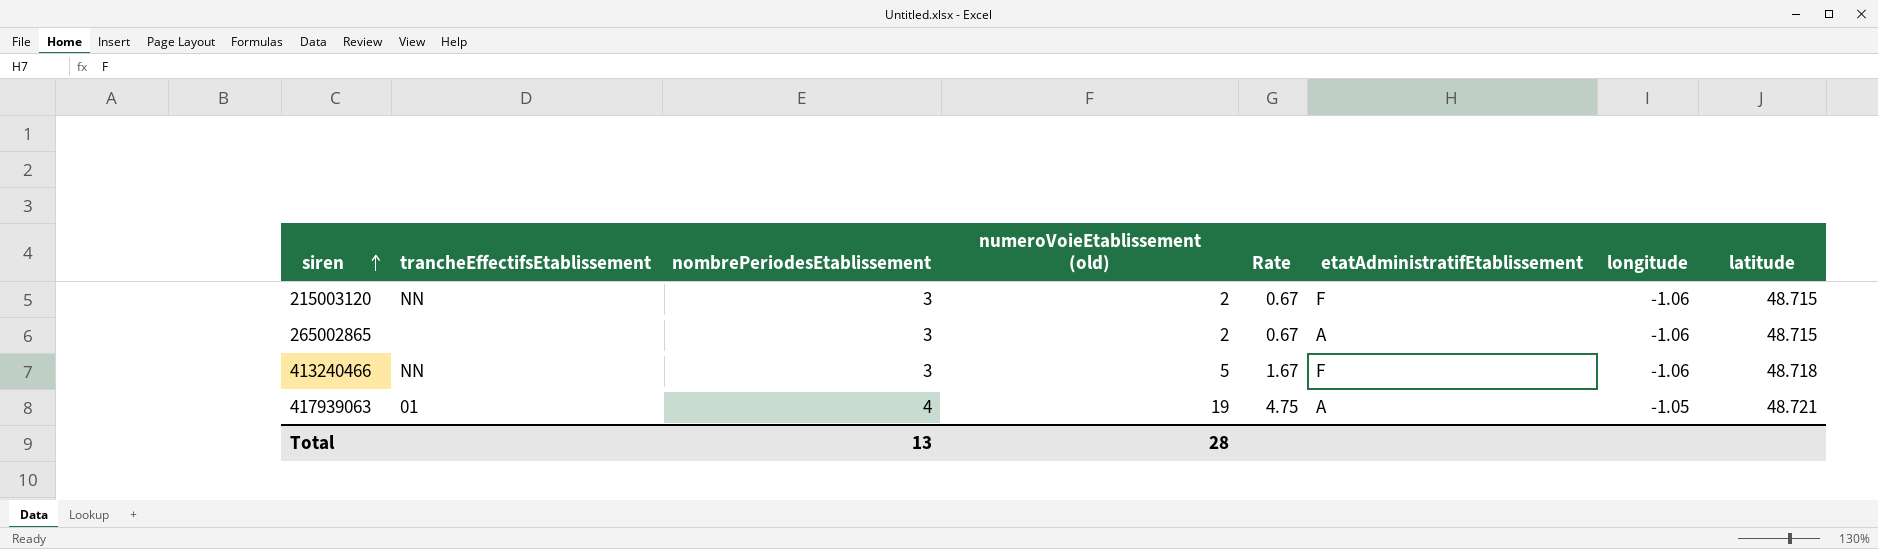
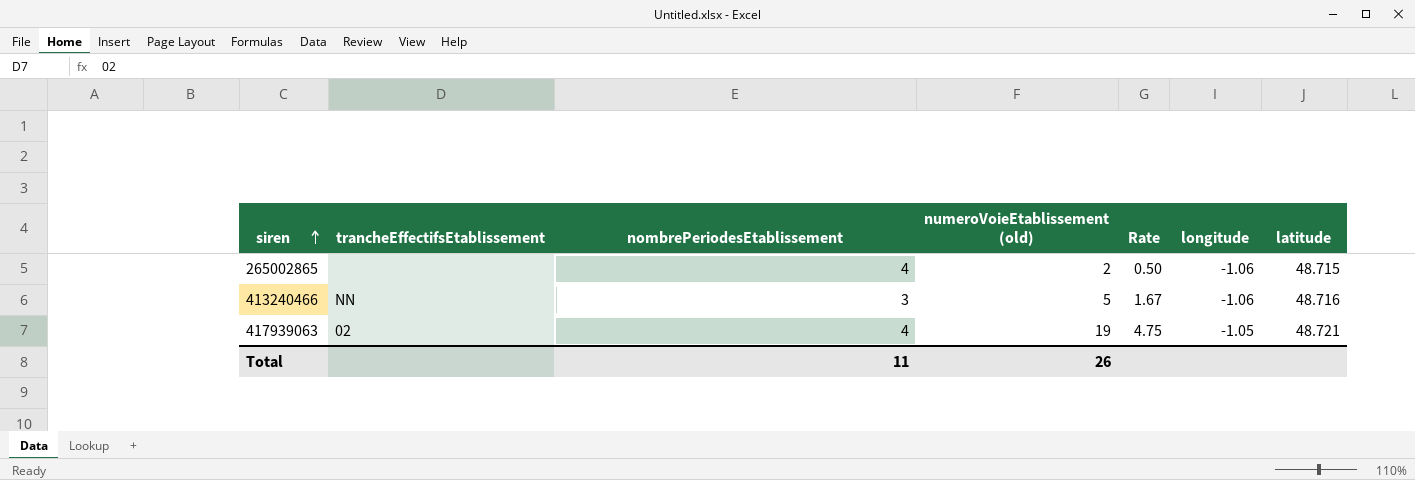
column etatAdministratifEtablissement | position: 6 -> none
row 215003120: NN | 3 | 2 | 0.67 | F | -1.06 | 48.715 -> none
265002865 | nombrePeriodesEtablissement: 3 -> 4
265002865 | Rate: 0.67 -> 0.50
413240466 | latitude: 48.718 -> 48.716
417939063 | trancheEffectifsEtablissement: 01 -> 02
Total | nombrePeriodesEtablissement: 13 -> 11
Total | numeroVoieEtablissement (old): 28 -> 26

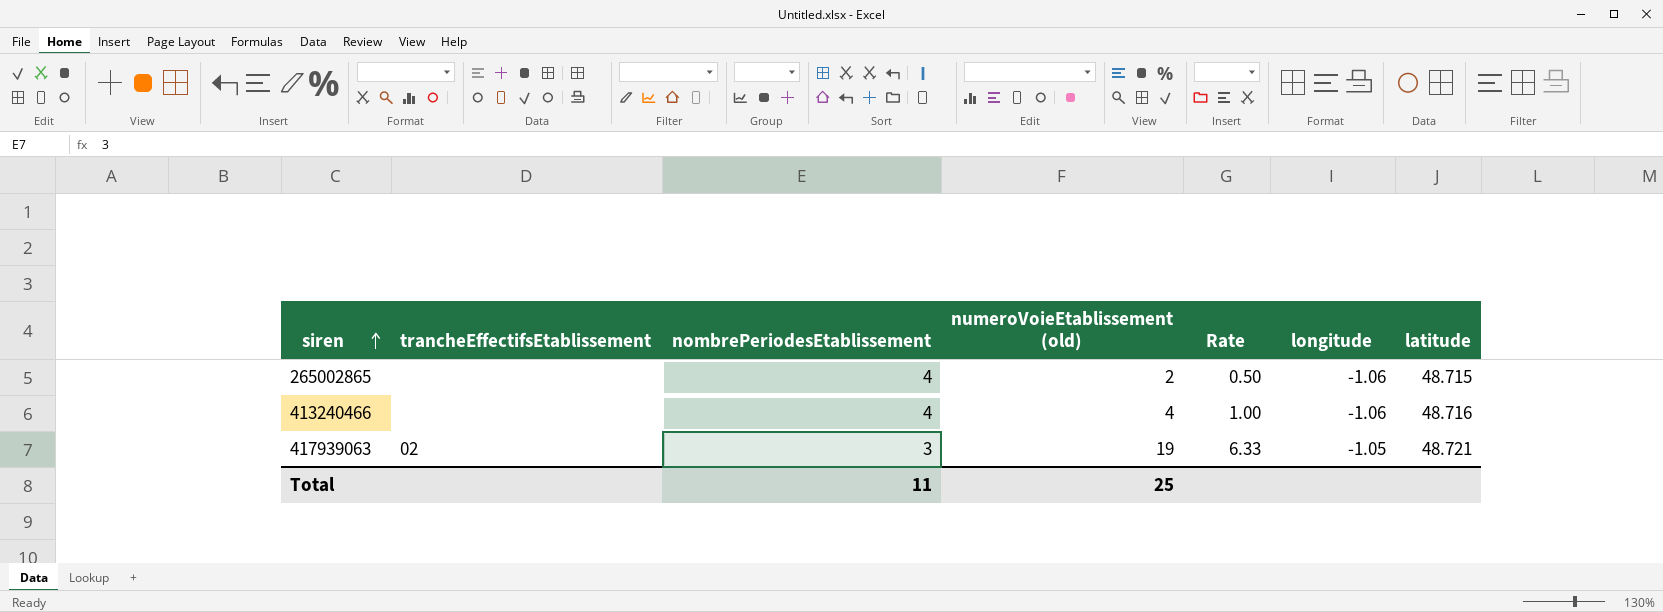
413240466 | trancheEffectifsEtablissement: NN -> none
413240466 | nombrePeriodesEtablissement: 3 -> 4
413240466 | numeroVoieEtablissement (old): 5 -> 4
413240466 | Rate: 1.67 -> 1.00
417939063 | nombrePeriodesEtablissement: 4 -> 3
417939063 | Rate: 4.75 -> 6.33
Total | numeroVoieEtablissement (old): 26 -> 25

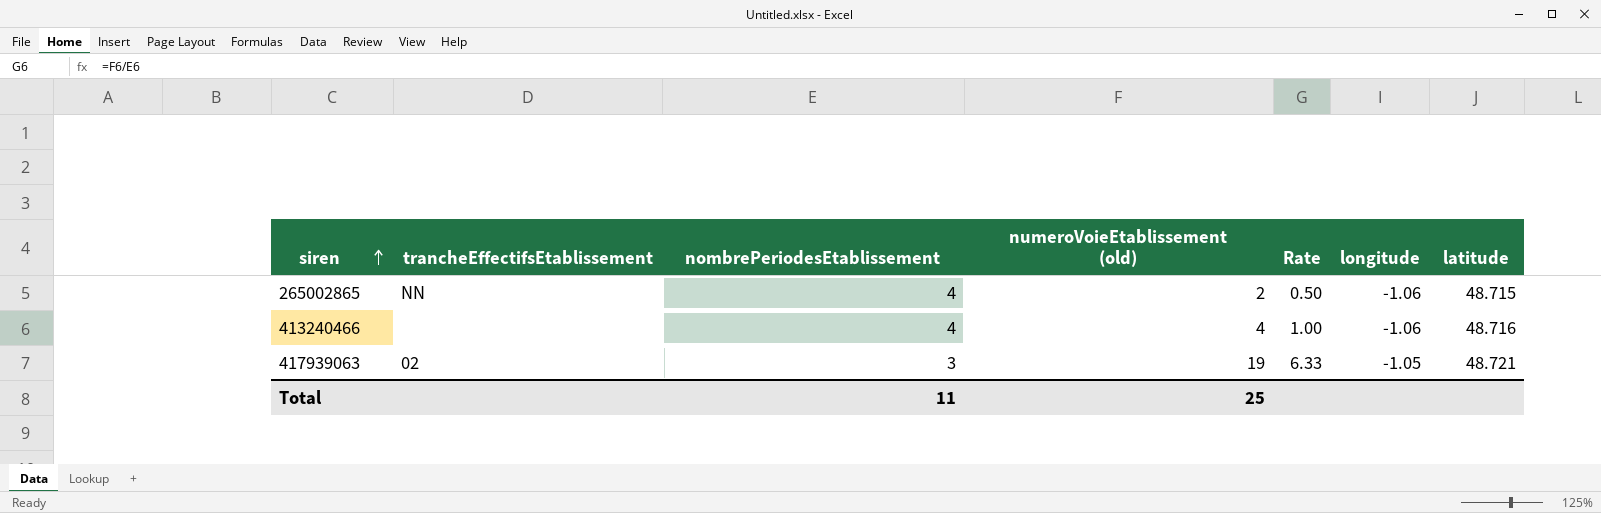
265002865 | trancheEffectifsEtablissement: none -> NN

